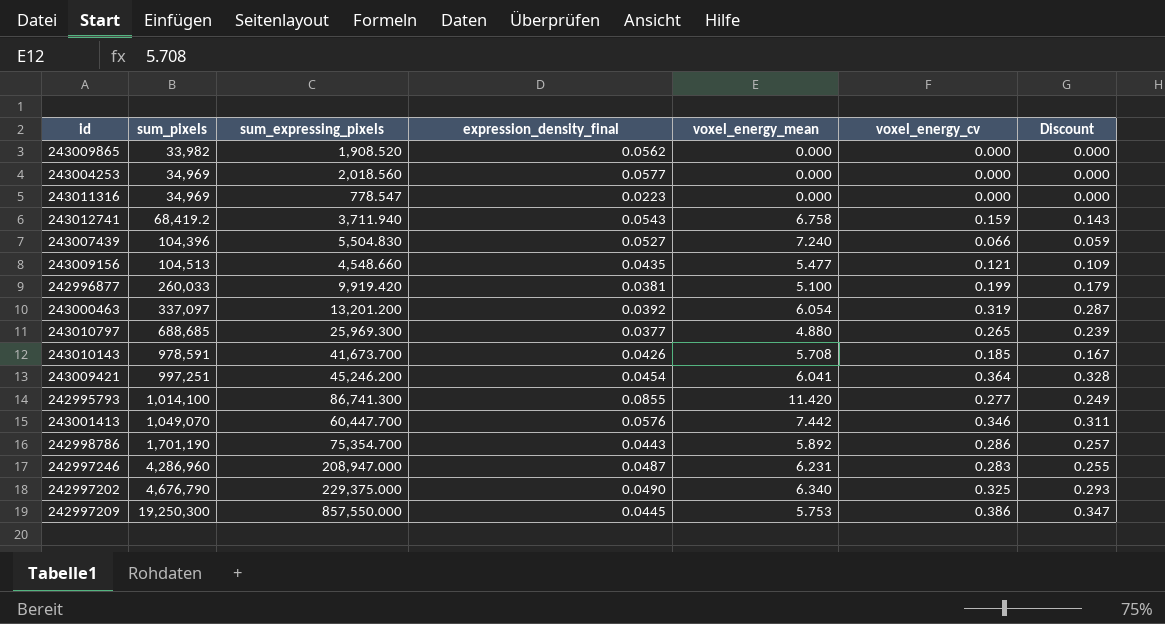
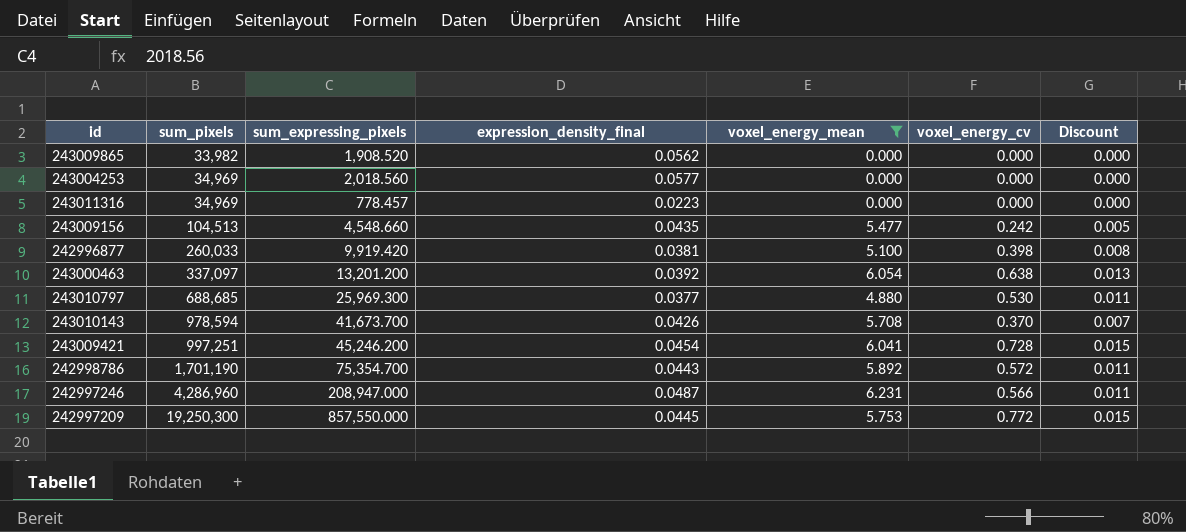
filter: none -> voxel_energy_mean <= 6.231
column Discount | formula: [voxel_energy_cv] * 0.9 -> [voxel_energy_cv] * 0.02
243011316 | sum_expressing_pixels: 778.547 -> 778.457
243009156 | voxel_energy_cv: 0.121 -> 0.242
242996877 | voxel_energy_cv: 0.199 -> 0.398
243000463 | voxel_energy_cv: 0.319 -> 0.638
243010797 | voxel_energy_cv: 0.265 -> 0.530
243010143 | sum_pixels: 978,591 -> 978,594
243010143 | voxel_energy_cv: 0.185 -> 0.370
243009421 | voxel_energy_cv: 0.364 -> 0.728
242998786 | voxel_energy_cv: 0.286 -> 0.572
242997246 | voxel_energy_cv: 0.283 -> 0.566
242997209 | voxel_energy_cv: 0.386 -> 0.772

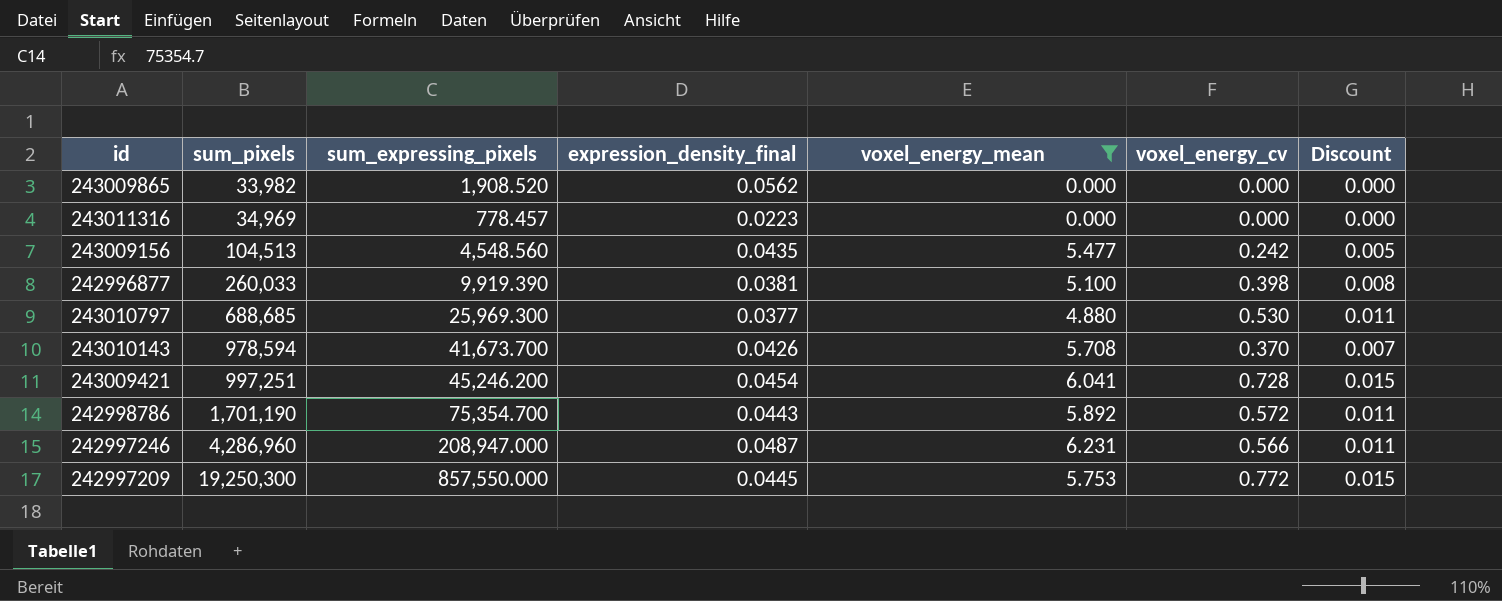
row 243004253: 34,969 | 2,018.560 | 0.0577 | 0.000 | 0.000 | 0.000 -> none
row 243000463: 337,097 | 13,201.200 | 0.0392 | 6.054 | 0.638 | 0.013 -> none
243009156 | sum_expressing_pixels: 4,548.660 -> 4,548.560
242996877 | sum_expressing_pixels: 9,919.420 -> 9,919.390

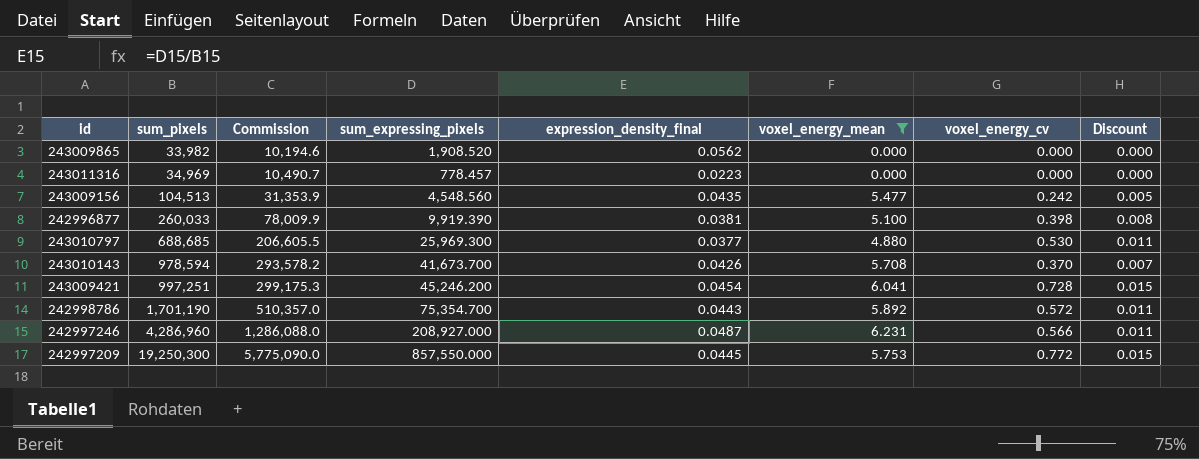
column Commission | formula: none -> [sum_pixels] * 0.3
242997246 | sum_expressing_pixels: 208,947.000 -> 208,927.000

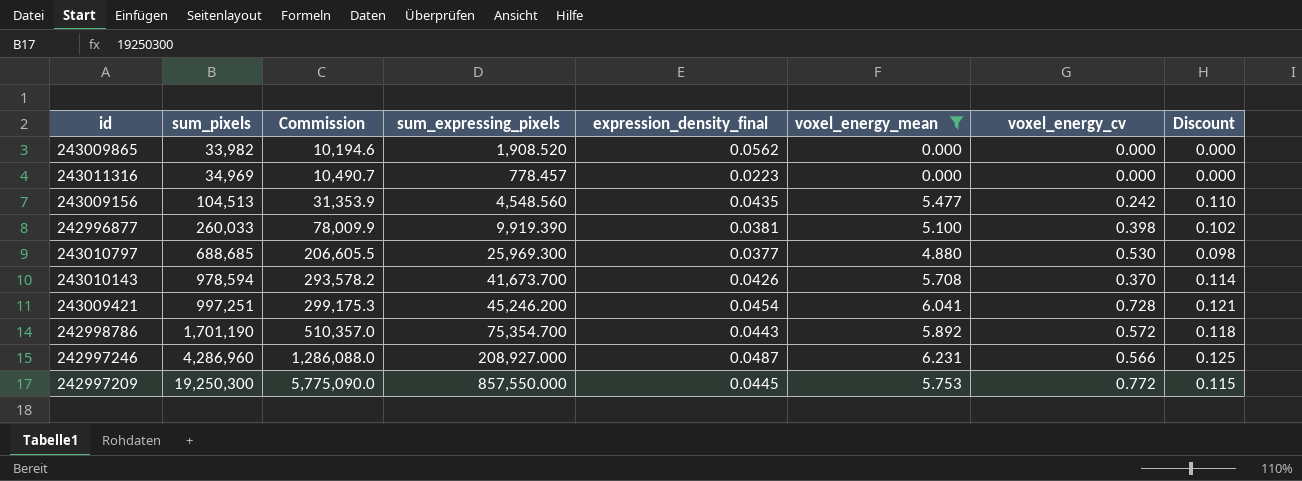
column Discount | formula: [voxel_energy_cv] * 0.02 -> [voxel_energy_mean] * 0.02

